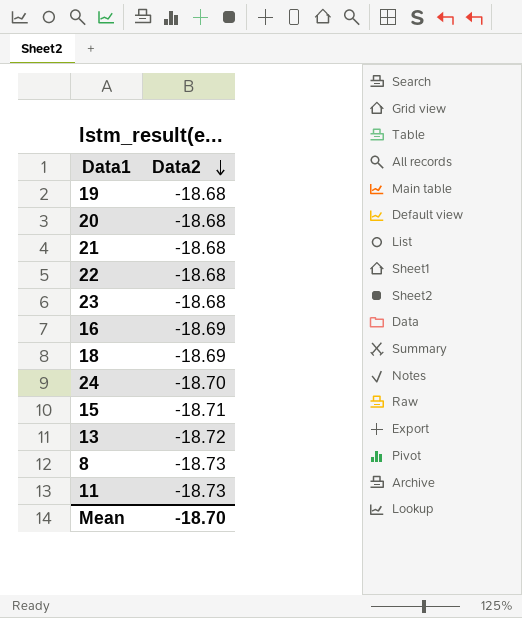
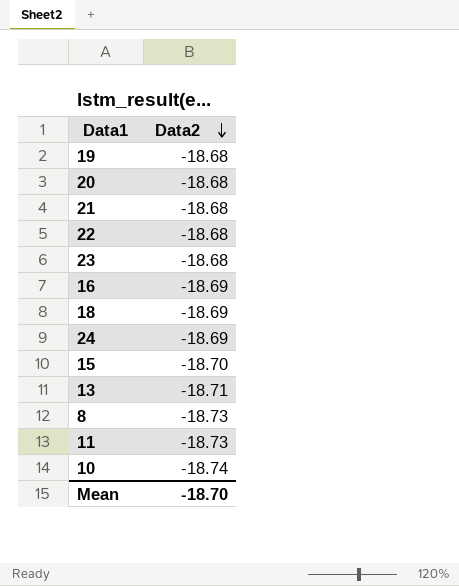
24 | Data2: -18.70 -> -18.69
15 | Data2: -18.71 -> -18.70
13 | Data2: -18.72 -> -18.71
row 10: none -> -18.74

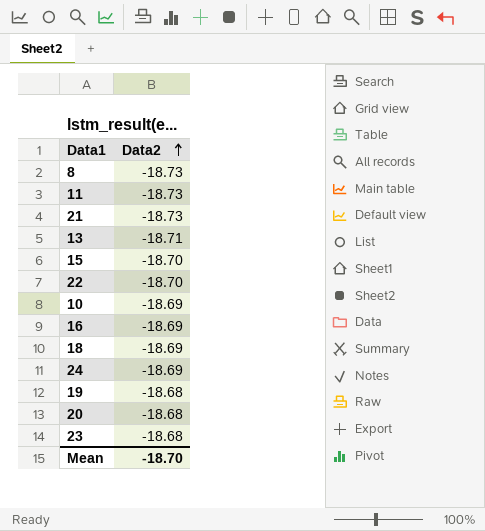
row order: Data2 descending -> Data2 ascending
21 | Data2: -18.68 -> -18.73
22 | Data2: -18.68 -> -18.70
10 | Data2: -18.74 -> -18.69

